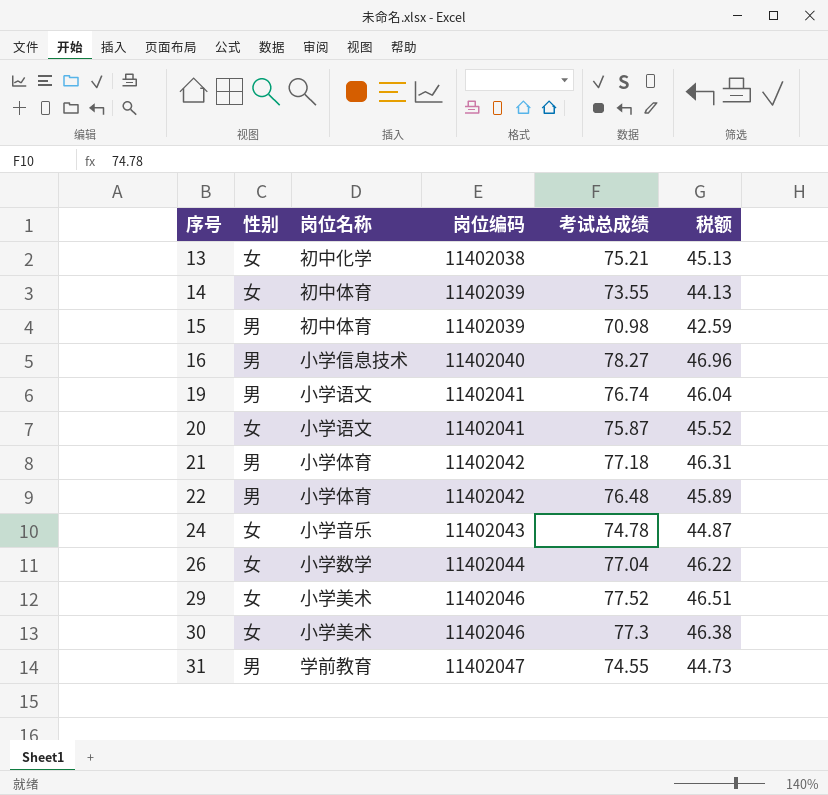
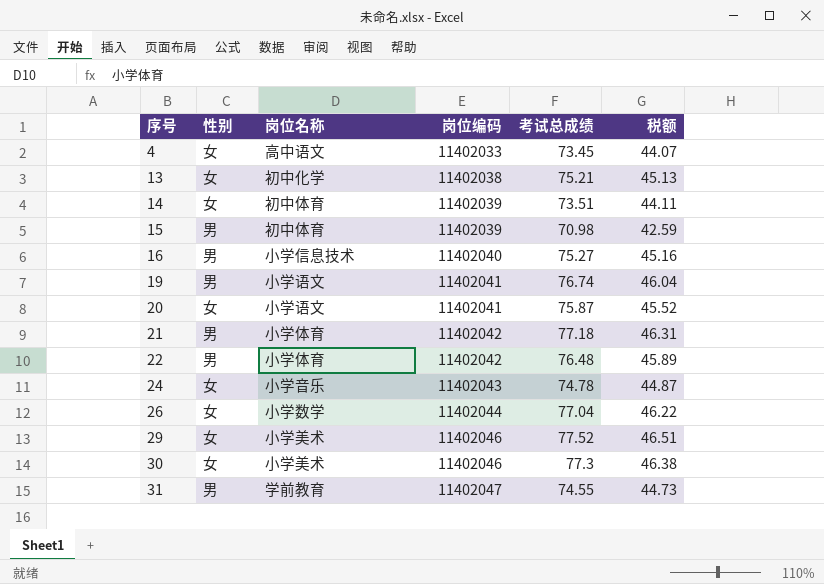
row 4: none -> 女 | 高中语文 | 11402033 | 73.45 | 44.07
14 | 考试总成绩: 73.55 -> 73.51
14 | 税额: 44.13 -> 44.11
16 | 考试总成绩: 78.27 -> 75.27
16 | 税额: 46.96 -> 45.16

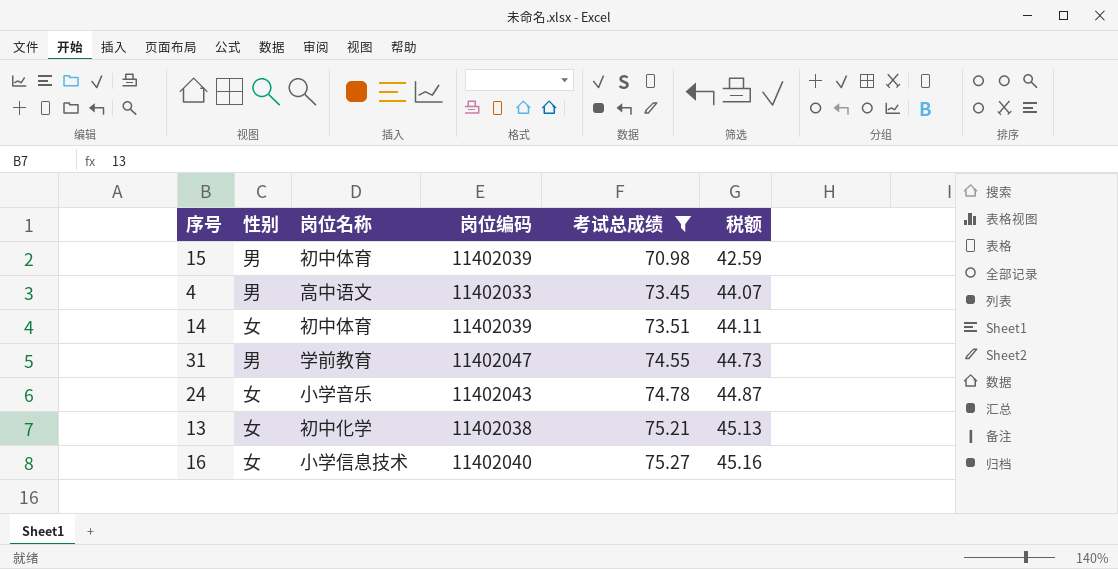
filter: none -> 考试总成绩 <= 75.27
row order: 序号 ascending -> 考试总成绩 ascending
4 | 性别: 女 -> 男
16 | 性别: 男 -> 女

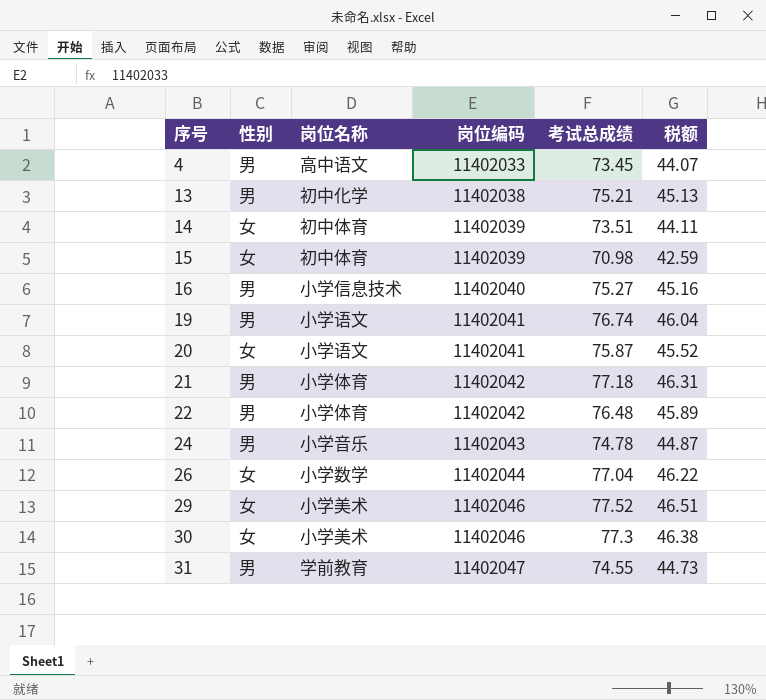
filter: 考试总成绩 <= 75.27 -> none
row order: 考试总成绩 ascending -> 序号 ascending
13 | 性别: 女 -> 男
15 | 性别: 男 -> 女
16 | 性别: 女 -> 男
24 | 性别: 女 -> 男

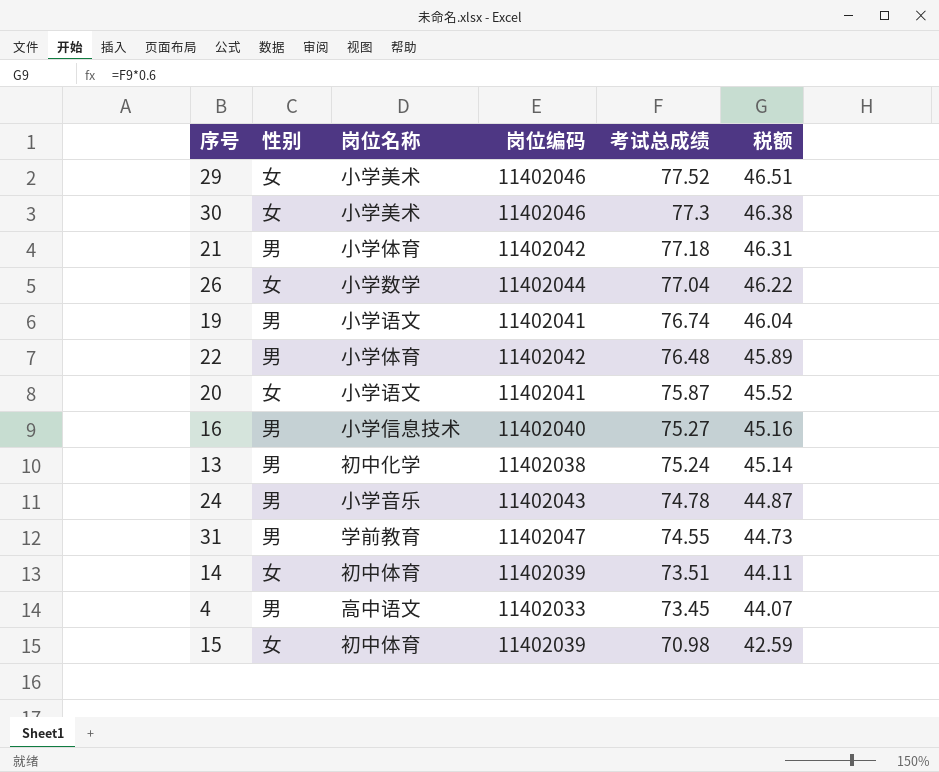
row order: 序号 ascending -> 考试总成绩 descending
13 | 考试总成绩: 75.21 -> 75.24
13 | 税额: 45.13 -> 45.14

